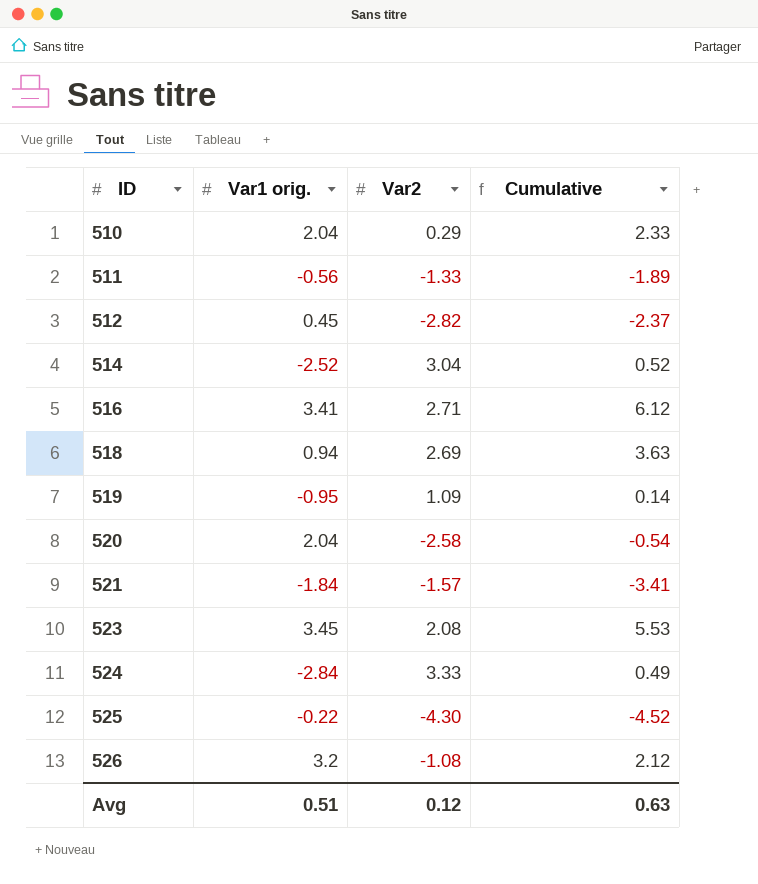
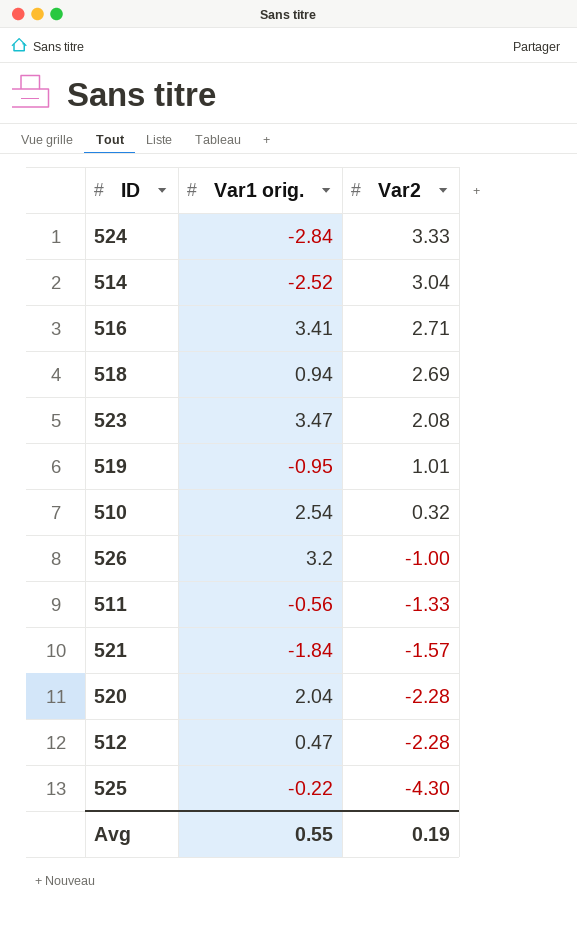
row order: ID ascending -> Var2 descending
column Cumulative | formula: [Var1 orig.] + [Var2] -> none
523 | Var1 orig.: 3.45 -> 3.47
519 | Var2: 1.09 -> 1.01
510 | Var1 orig.: 2.04 -> 2.54
510 | Var2: 0.29 -> 0.32
526 | Var2: -1.08 -> -1.00
520 | Var2: -2.58 -> -2.28
512 | Var1 orig.: 0.45 -> 0.47
512 | Var2: -2.82 -> -2.28
Avg | Var1 orig.: 0.51 -> 0.55
Avg | Var2: 0.12 -> 0.19

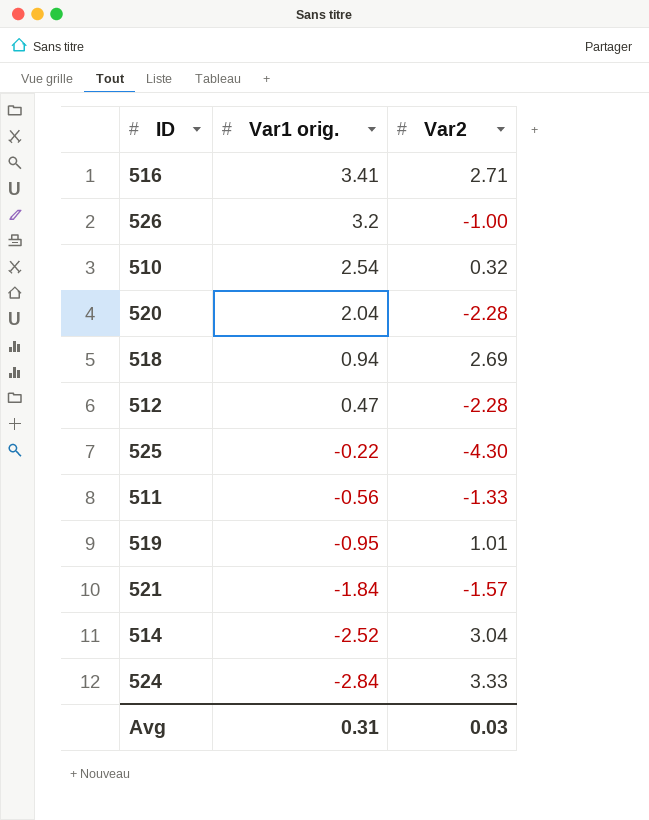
row order: Var2 descending -> Var1 orig. descending
row 523: 3.47 | 2.08 -> none
Avg | Var1 orig.: 0.55 -> 0.31
Avg | Var2: 0.19 -> 0.03

